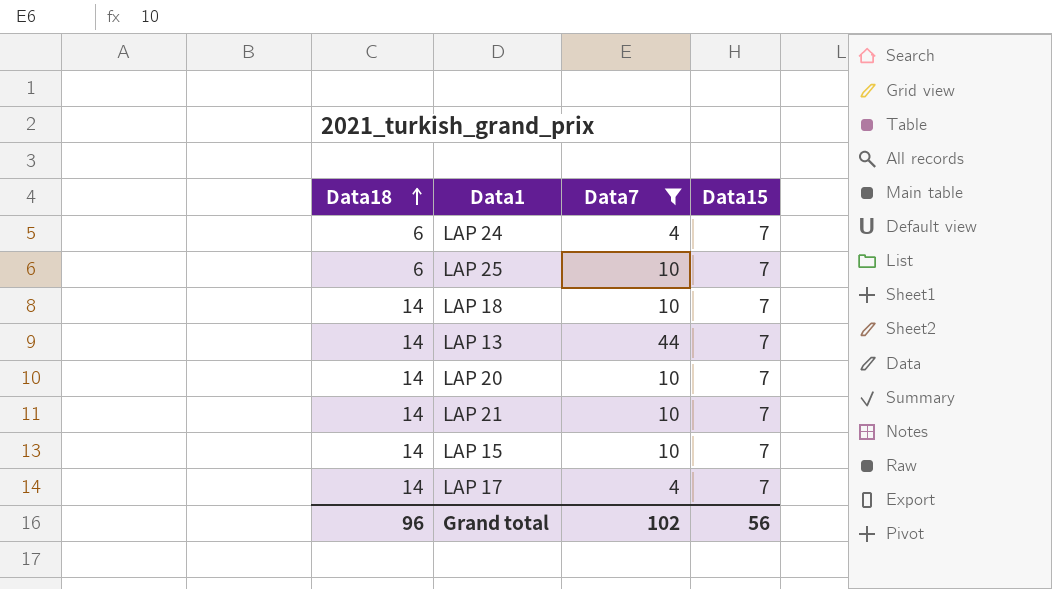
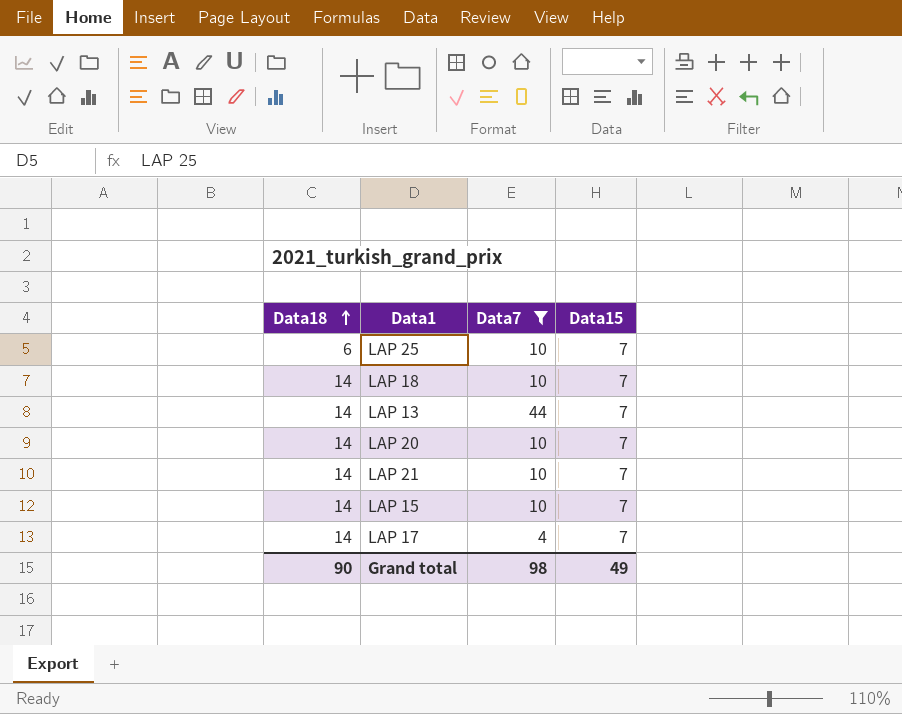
row LAP 24: 6 | 4 | 7 -> none
Grand total | Data18: 96 -> 90
Grand total | Data7: 102 -> 98
Grand total | Data15: 56 -> 49

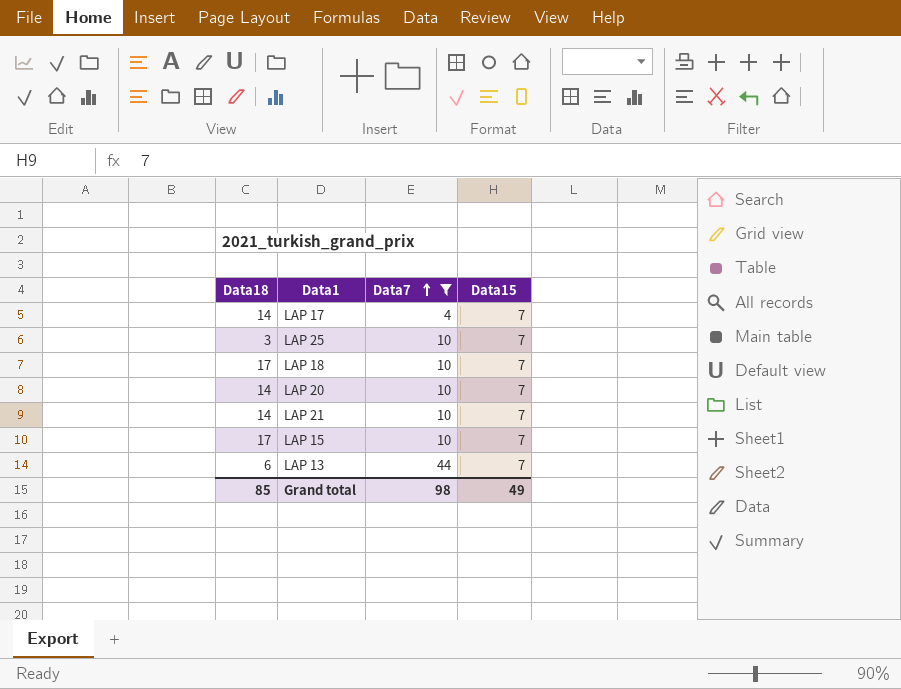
row order: Data18 ascending -> Data7 ascending
LAP 25 | Data18: 6 -> 3
LAP 18 | Data18: 14 -> 17
LAP 15 | Data18: 14 -> 17
LAP 13 | Data18: 14 -> 6
Grand total | Data18: 90 -> 85

